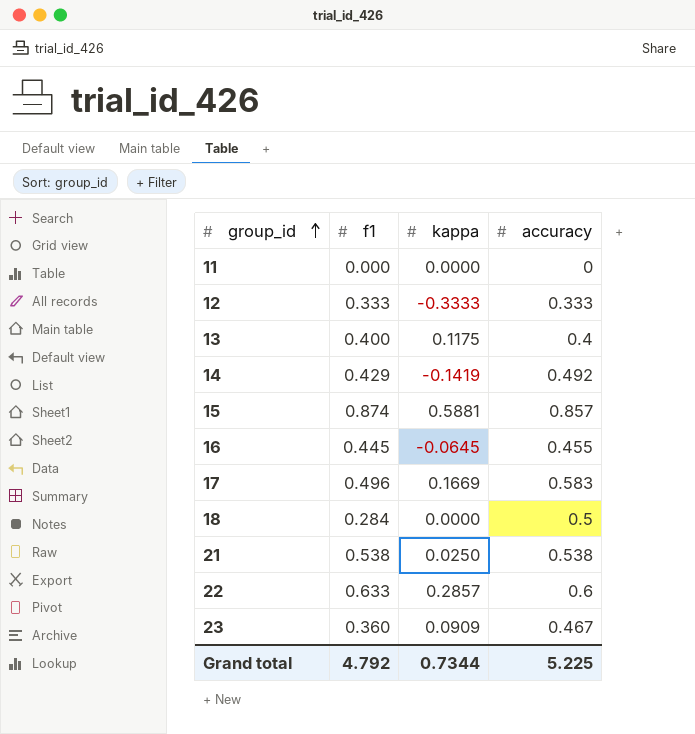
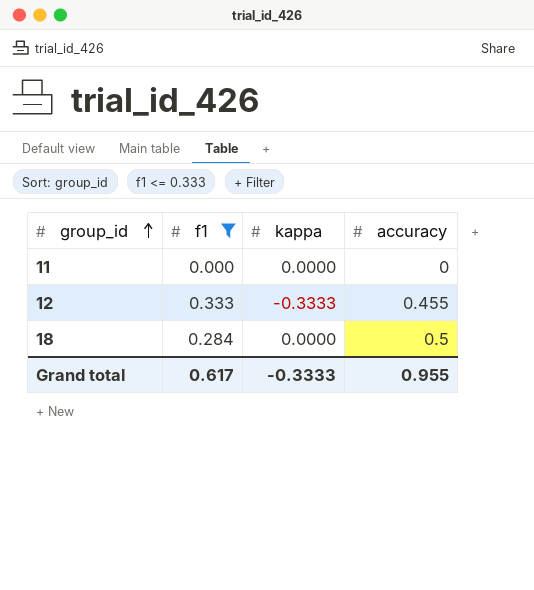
filter: none -> f1 <= 0.333
12 | accuracy: 0.333 -> 0.455
Grand total | f1: 4.792 -> 0.617
Grand total | kappa: 0.7344 -> -0.3333
Grand total | accuracy: 5.225 -> 0.955

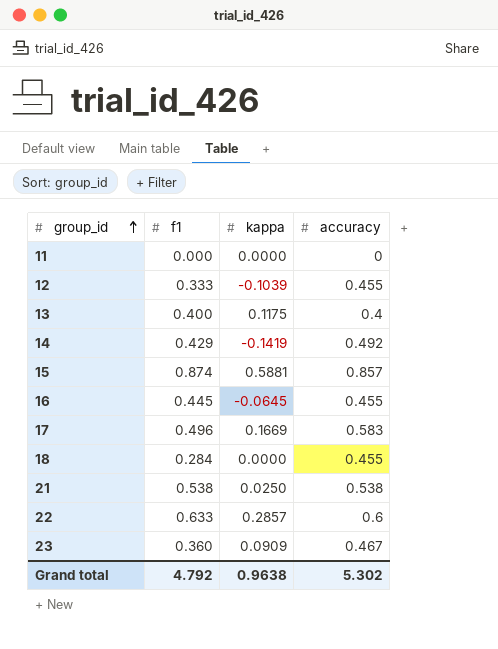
filter: f1 <= 0.333 -> none
12 | kappa: -0.3333 -> -0.1039
18 | accuracy: 0.5 -> 0.455
Grand total | f1: 0.617 -> 4.792
Grand total | kappa: -0.3333 -> 0.9638
Grand total | accuracy: 0.955 -> 5.302

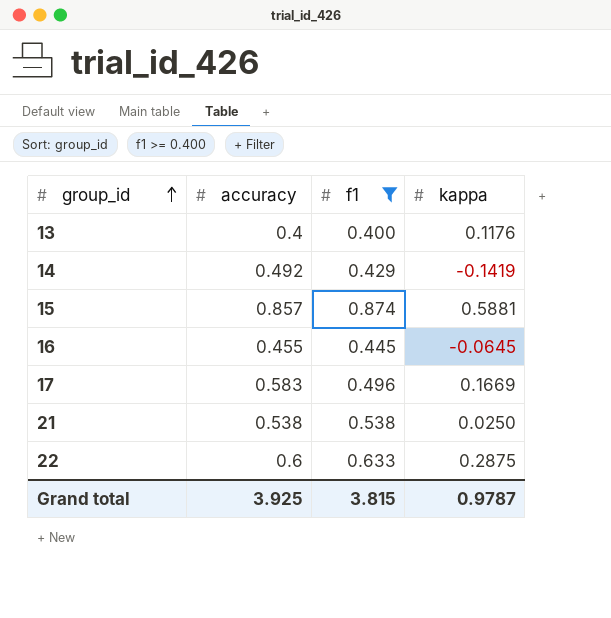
filter: none -> f1 >= 0.400
column accuracy | position: 4 -> 2
13 | kappa: 0.1175 -> 0.1176
22 | kappa: 0.2857 -> 0.2875
Grand total | accuracy: 5.302 -> 3.925
Grand total | f1: 4.792 -> 3.815
Grand total | kappa: 0.9638 -> 0.9787

